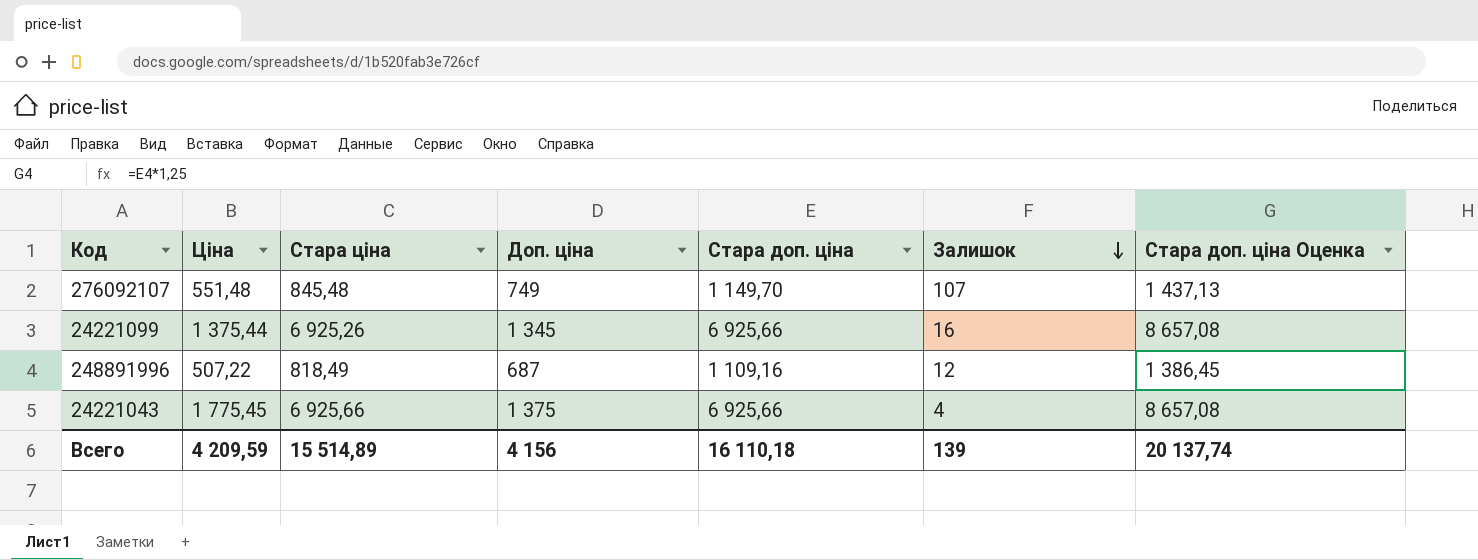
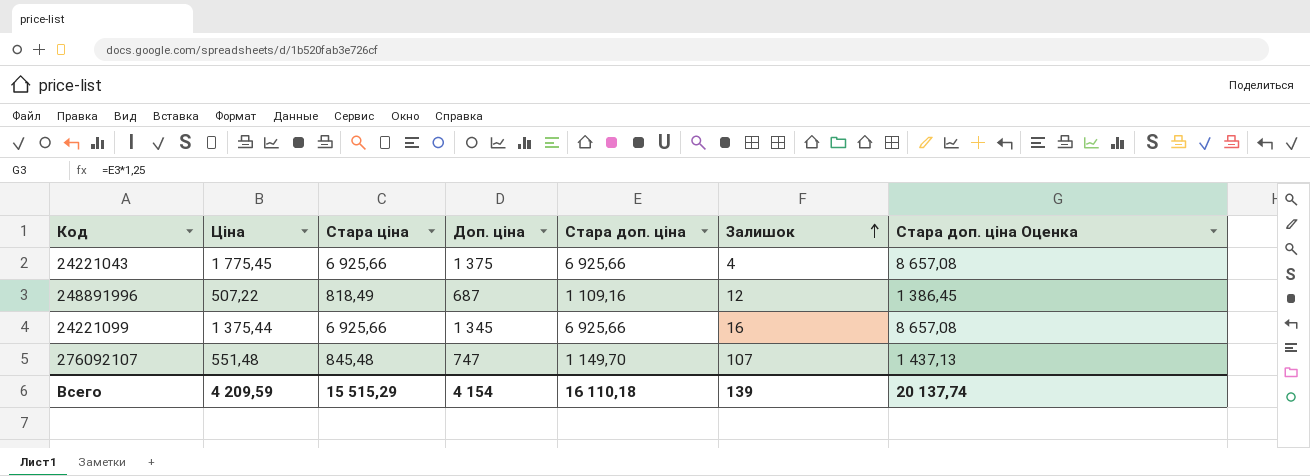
row order: Залишок descending -> Залишок ascending
24221099 | Стара ціна: 6 925,26 -> 6 925,66
276092107 | Доп. ціна: 749 -> 747
Всего | Стара ціна: 15 514,89 -> 15 515,29
Всего | Доп. ціна: 4 156 -> 4 154

